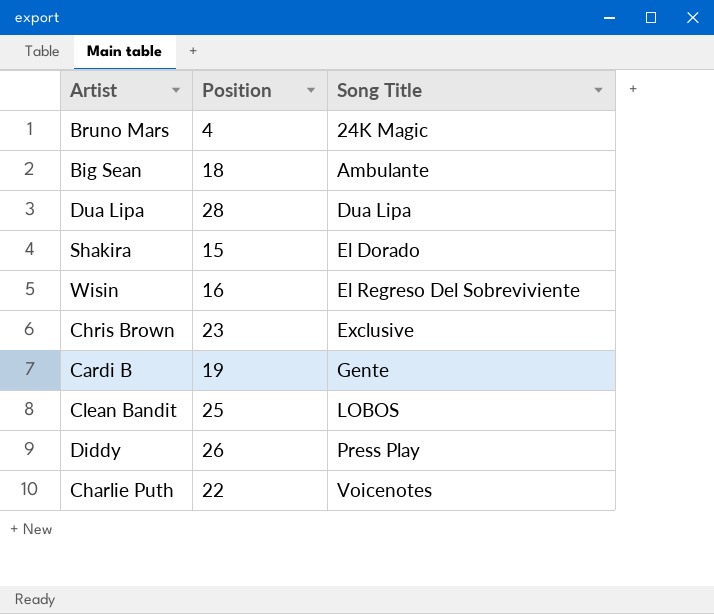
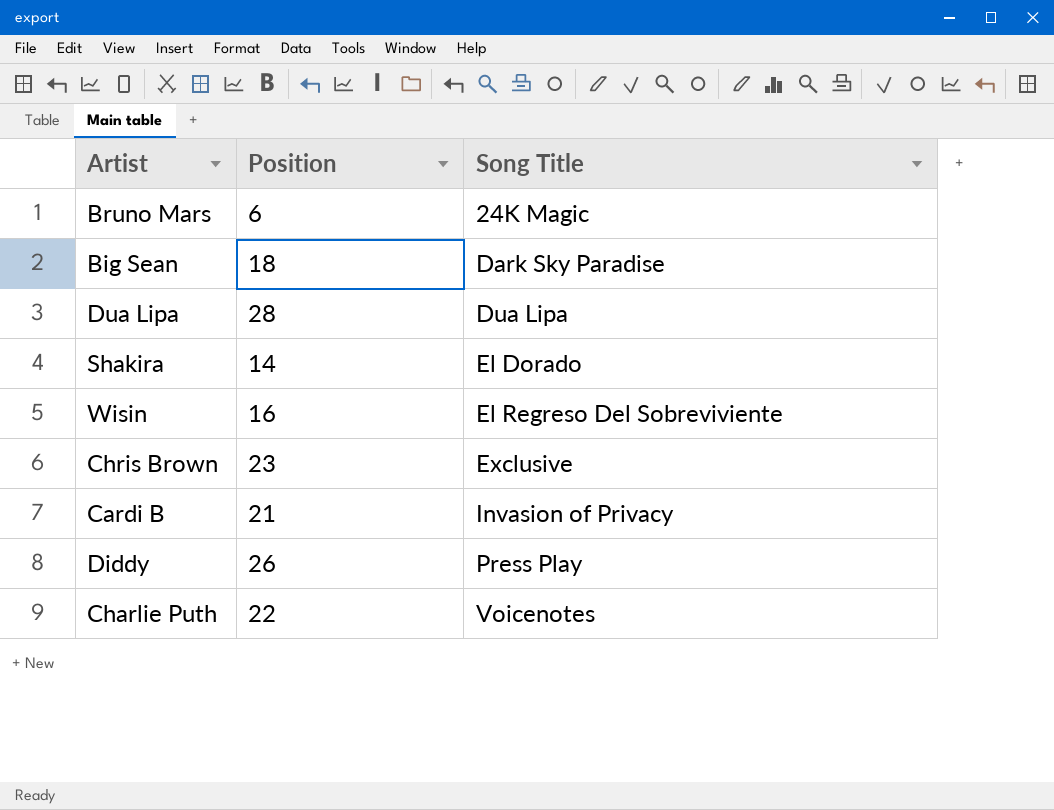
row Clean Bandit: 25 | LOBOS -> none
Bruno Mars | Position: 4 -> 6
Big Sean | Song Title: Ambulante -> Dark Sky Paradise
Shakira | Position: 15 -> 14
Cardi B | Position: 19 -> 21
Cardi B | Song Title: Gente -> Invasion of Privacy

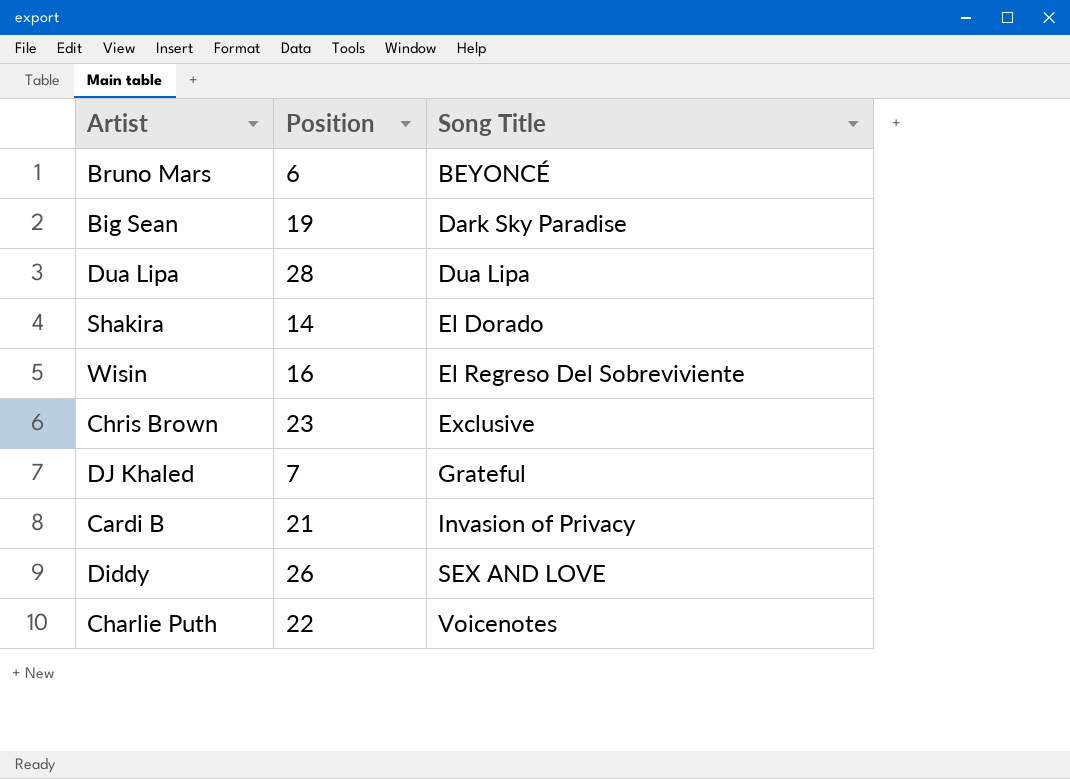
Bruno Mars | Song Title: 24K Magic -> BEYONCÉ
Big Sean | Position: 18 -> 19
row DJ Khaled: none -> 7 | Grateful
Diddy | Song Title: Press Play -> SEX AND LOVE

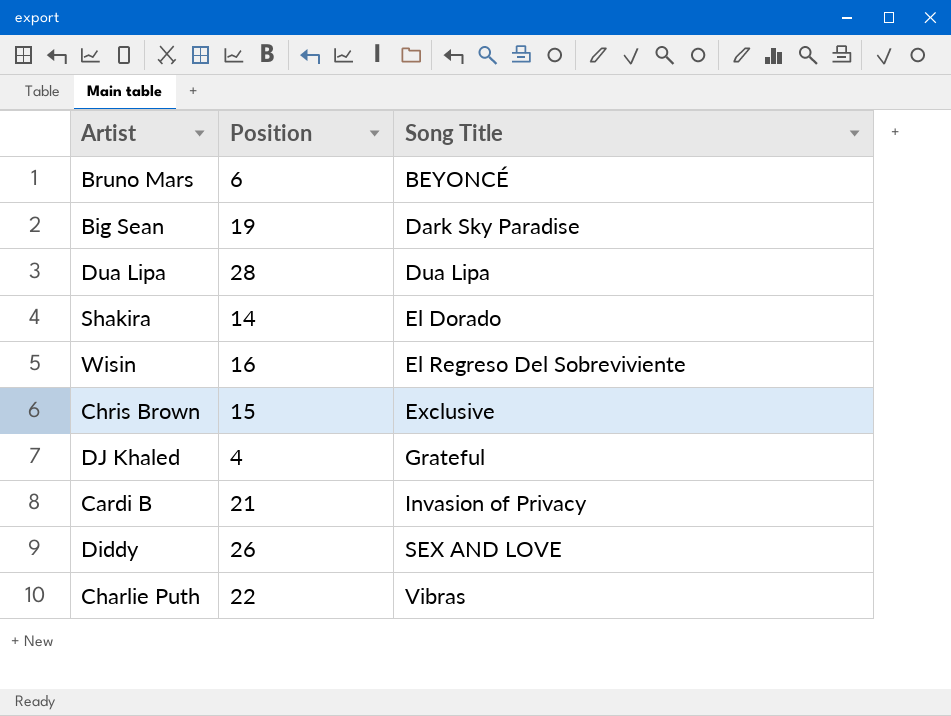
Chris Brown | Position: 23 -> 15
DJ Khaled | Position: 7 -> 4
Charlie Puth | Song Title: Voicenotes -> Vibras

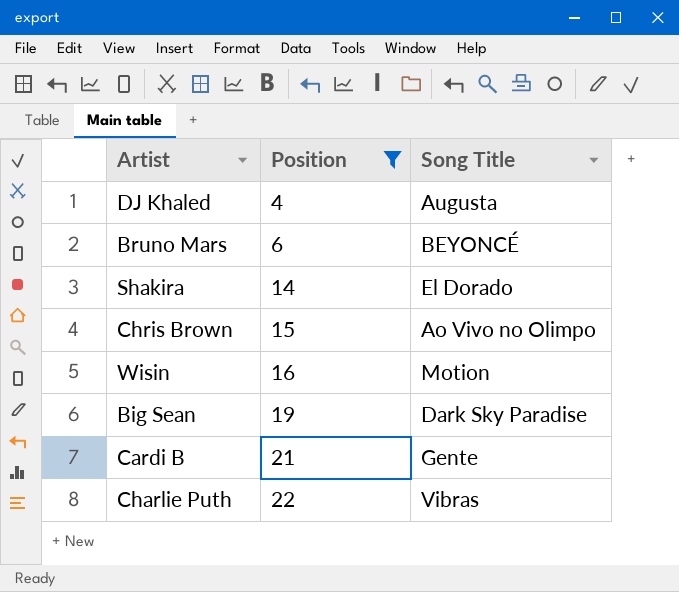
filter: none -> Position <= 22
row order: Song Title ascending -> Position ascending
DJ Khaled | Song Title: Grateful -> Augusta
Chris Brown | Song Title: Exclusive -> Ao Vivo no Olimpo
Wisin | Song Title: El Regreso Del Sobreviviente -> Motion
Cardi B | Song Title: Invasion of Privacy -> Gente

